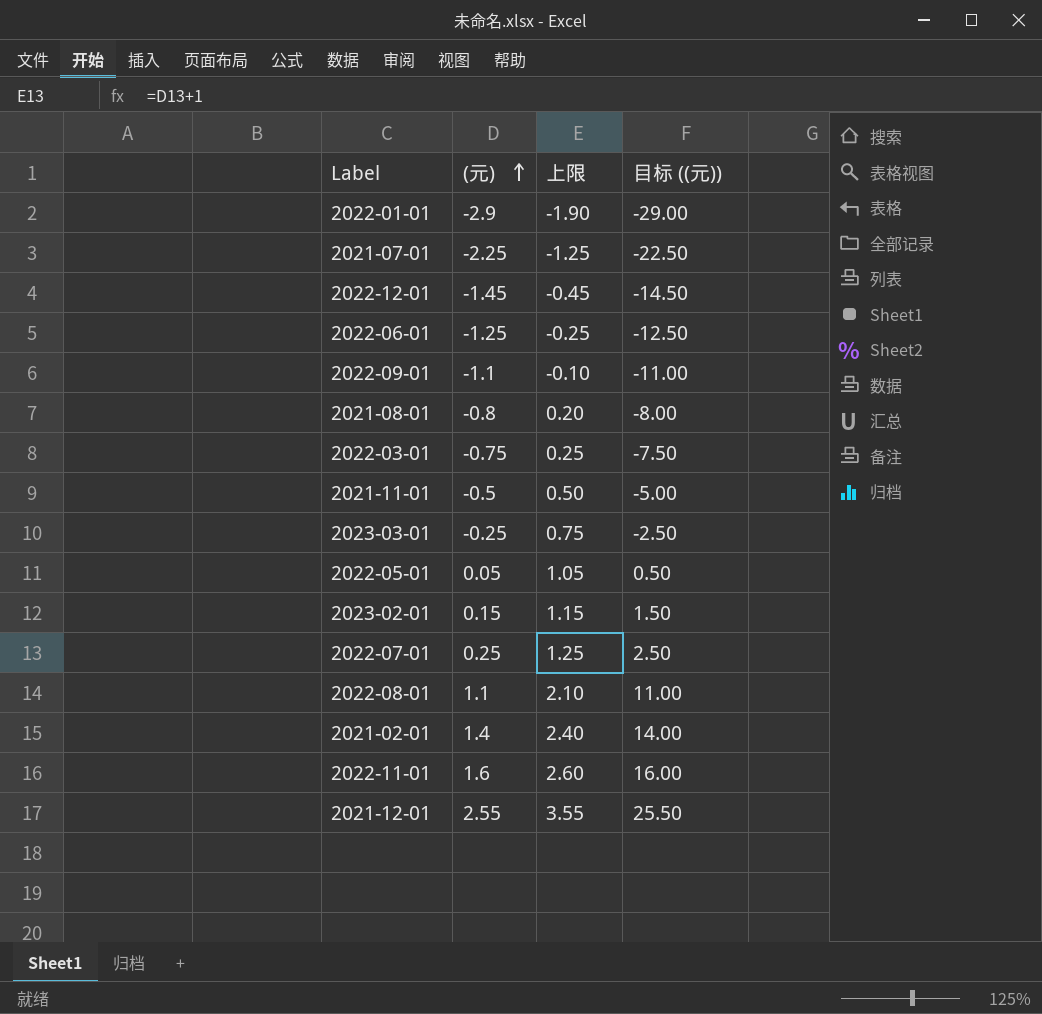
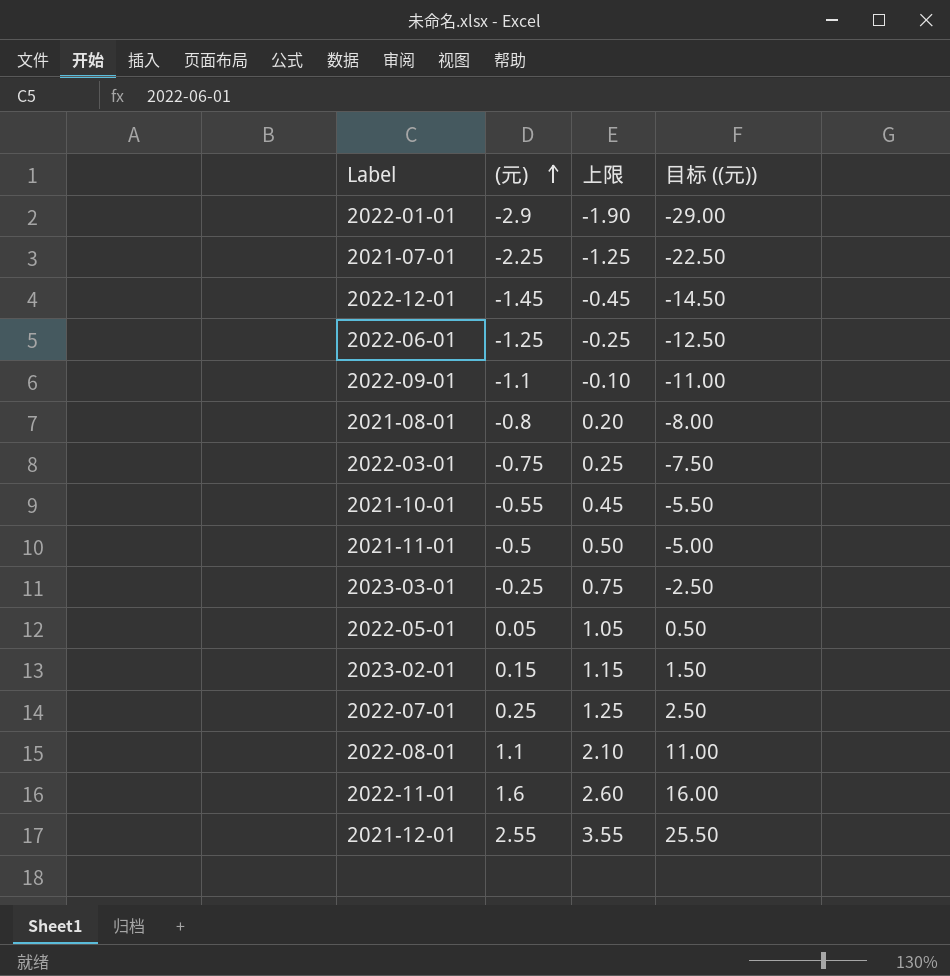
row 2021-02-01: 1.4 | 2.40 | 14.00 -> none
row 2021-10-01: none -> -0.55 | 0.45 | -5.50

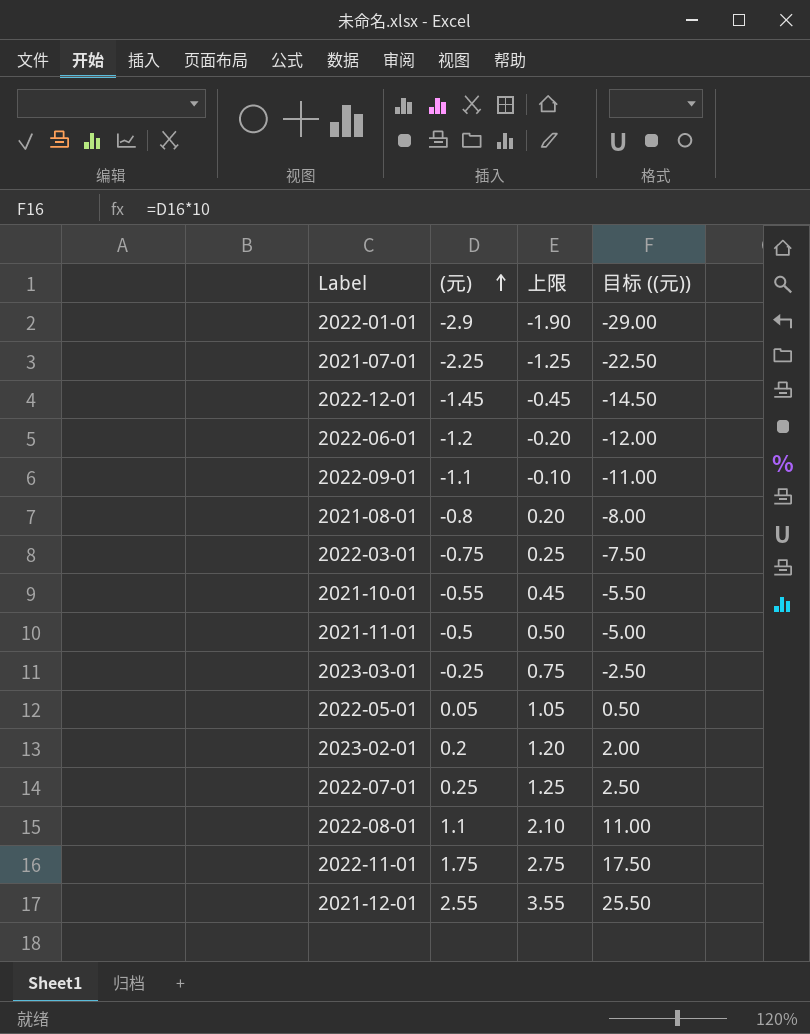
2022-06-01 | (元): -1.25 -> -1.2
2022-06-01 | 上限: -0.25 -> -0.20
2022-06-01 | 目标 ((元)): -12.50 -> -12.00
2023-02-01 | (元): 0.15 -> 0.2
2023-02-01 | 上限: 1.15 -> 1.20
2023-02-01 | 目标 ((元)): 1.50 -> 2.00
2022-11-01 | (元): 1.6 -> 1.75
2022-11-01 | 上限: 2.60 -> 2.75
2022-11-01 | 目标 ((元)): 16.00 -> 17.50

